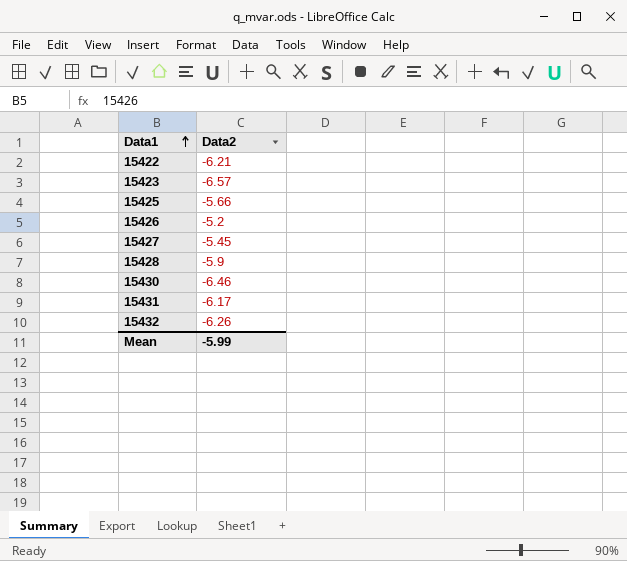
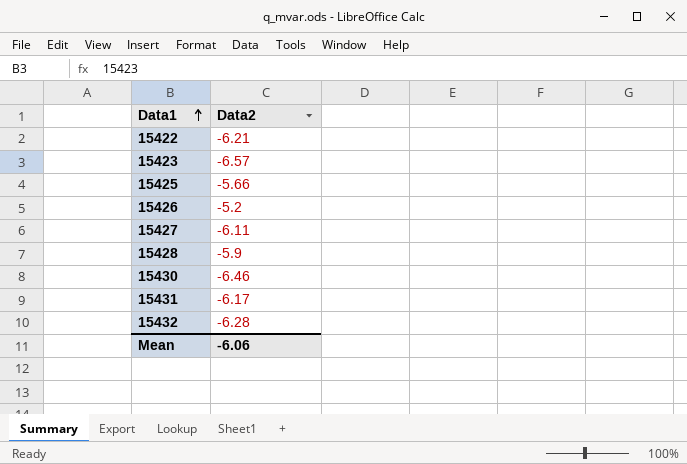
15427 | Data2: -5.45 -> -6.11
15432 | Data2: -6.26 -> -6.28
Mean | Data2: -5.99 -> -6.06

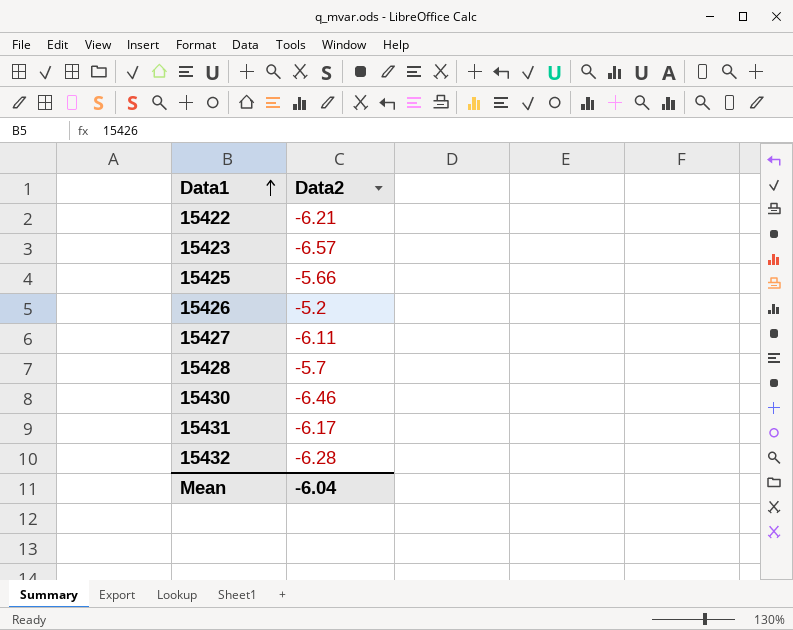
15428 | Data2: -5.9 -> -5.7
Mean | Data2: -6.06 -> -6.04

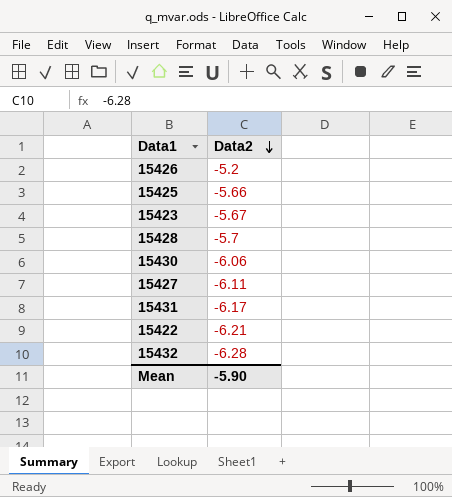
row order: Data1 ascending -> Data2 descending
15423 | Data2: -6.57 -> -5.67
15430 | Data2: -6.46 -> -6.06
Mean | Data2: -6.04 -> -5.90

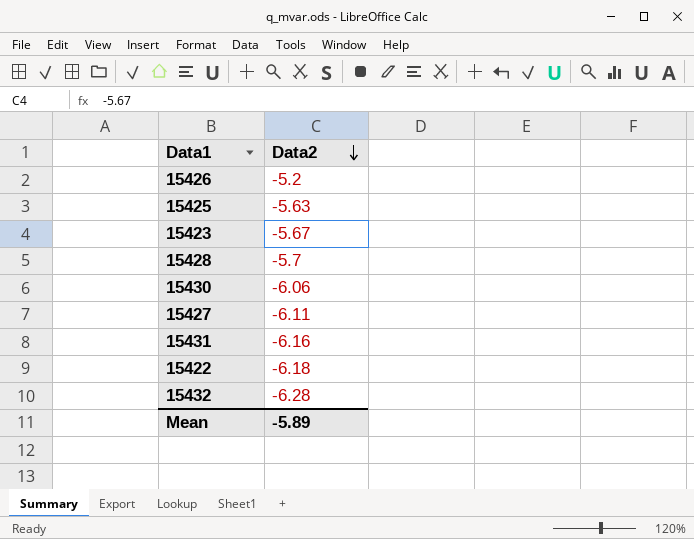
15425 | Data2: -5.66 -> -5.63
15431 | Data2: -6.17 -> -6.16
15422 | Data2: -6.21 -> -6.18
Mean | Data2: -5.90 -> -5.89

